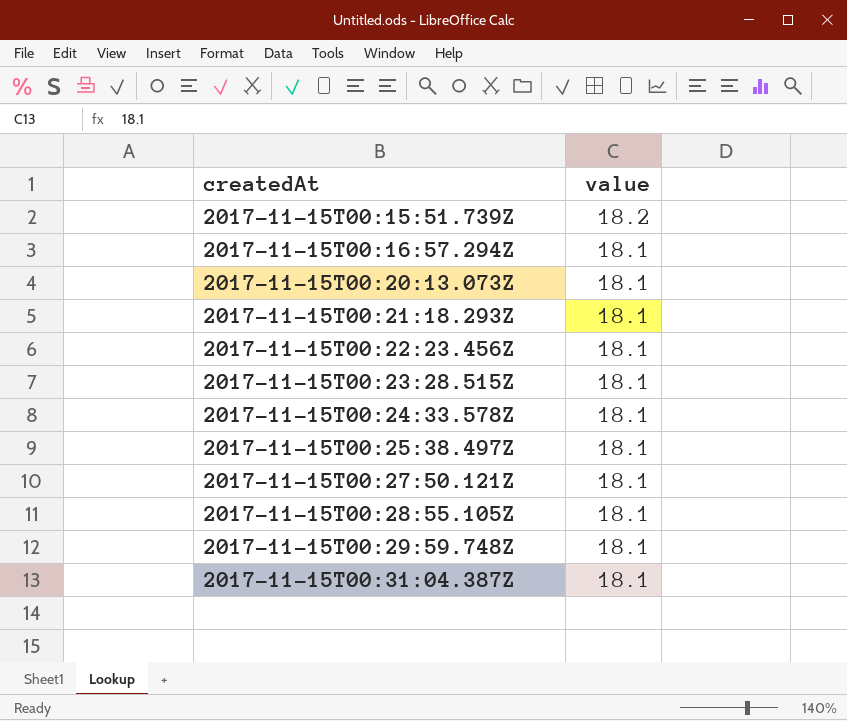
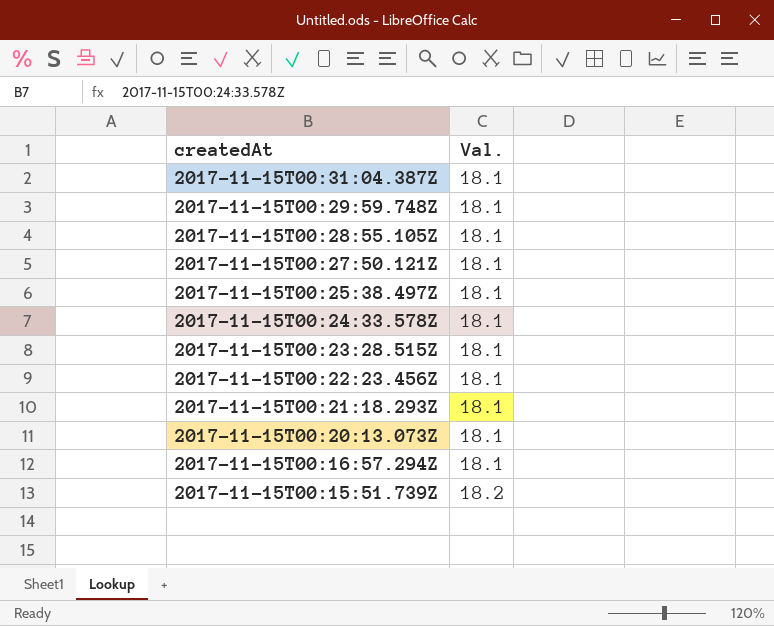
row order: createdAt ascending -> createdAt descending
column name: value -> Val.

